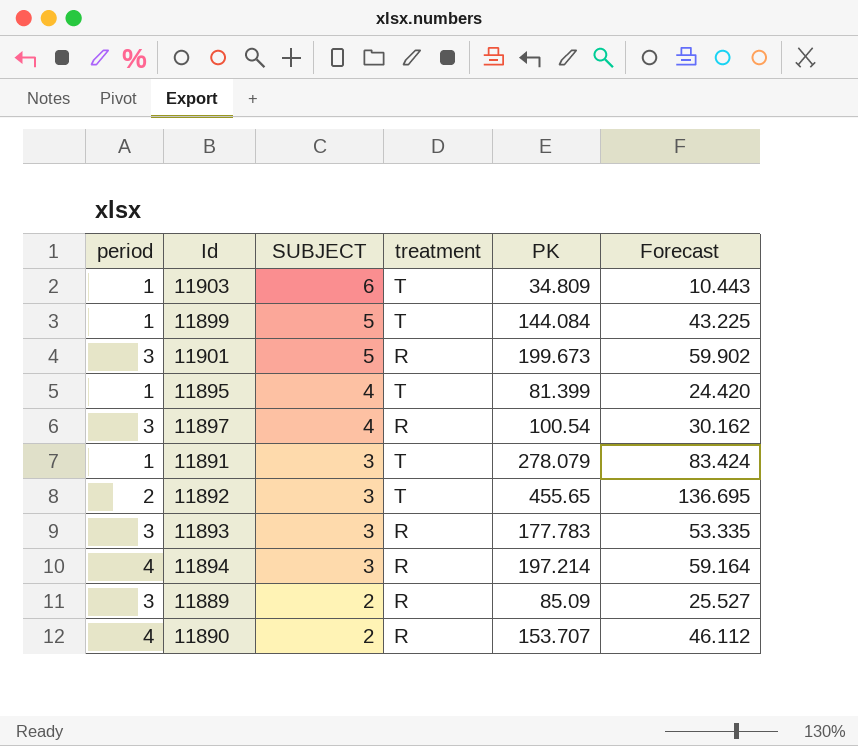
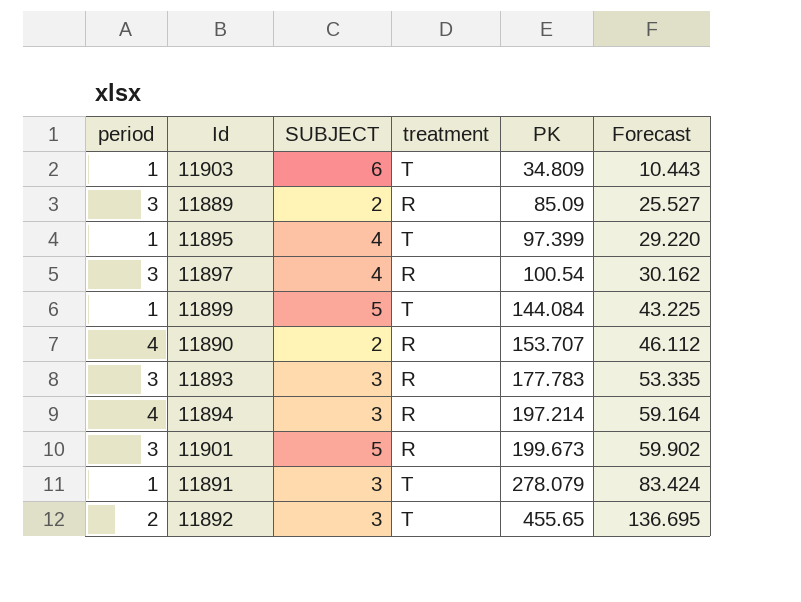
row order: SUBJECT descending -> PK ascending
11895 | PK: 81.399 -> 97.399
11895 | Forecast: 24.420 -> 29.220

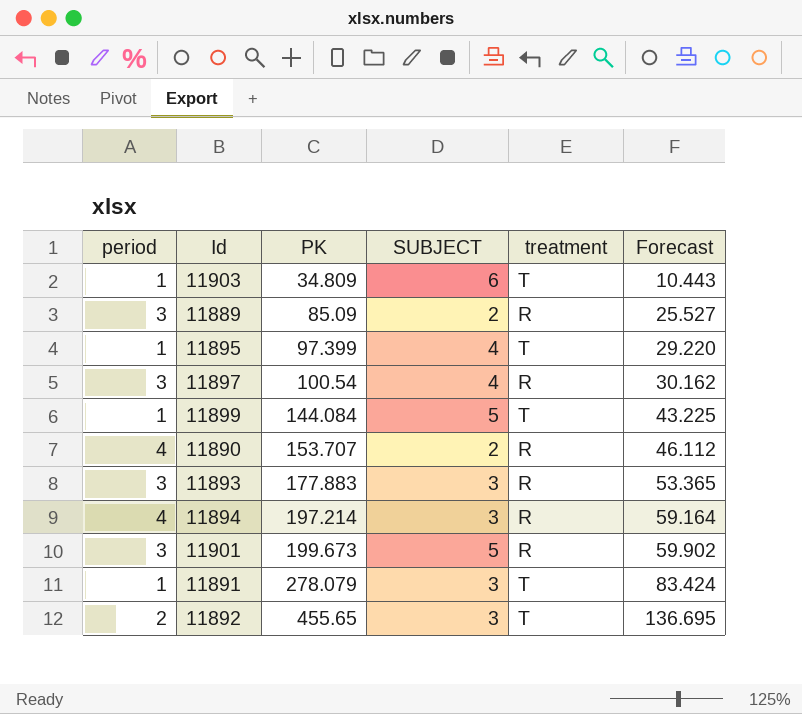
column PK | position: 5 -> 3
11893 | PK: 177.783 -> 177.883
11893 | Forecast: 53.335 -> 53.365

